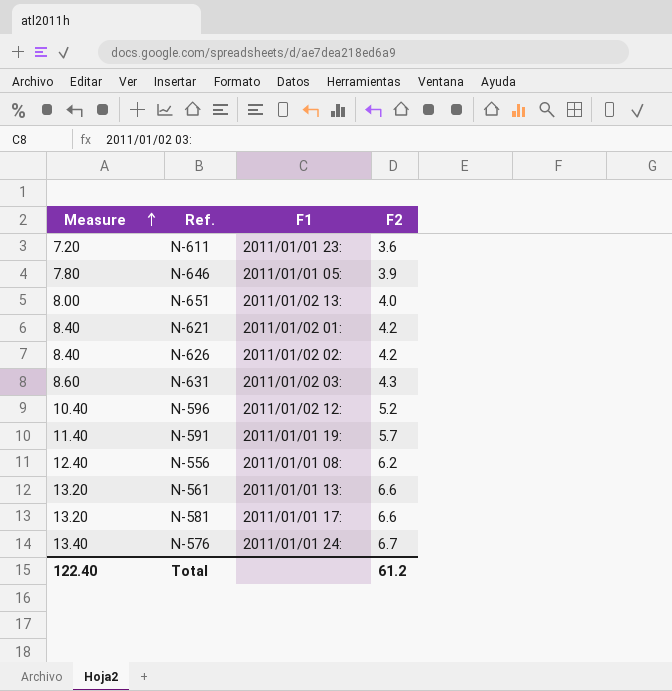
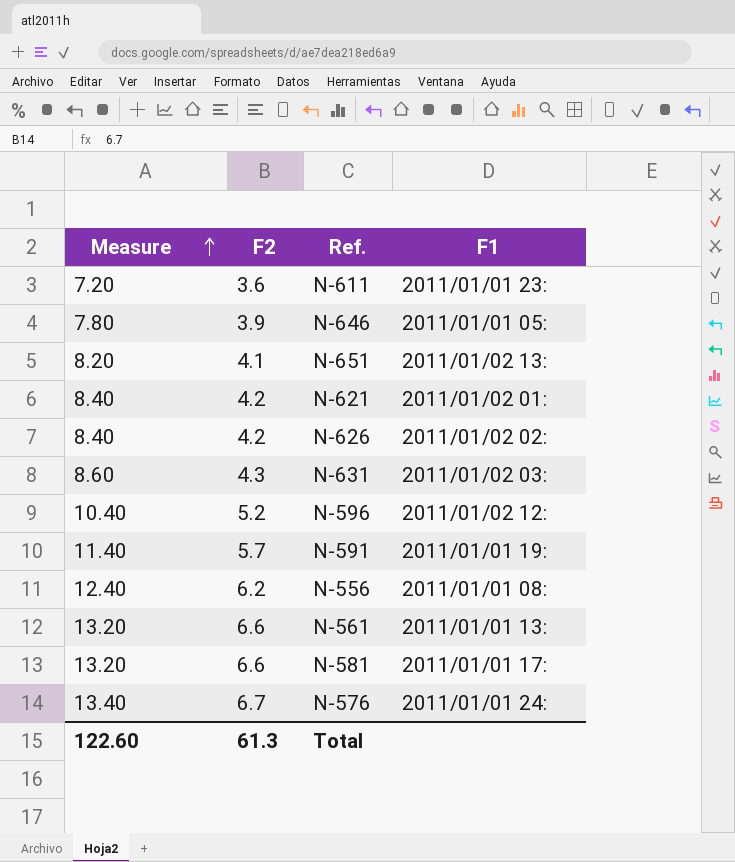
column F2 | position: 4 -> 2
N-651 | Measure: 8.00 -> 8.20
N-651 | F2: 4.0 -> 4.1
Total | Measure: 122.40 -> 122.60
Total | F2: 61.2 -> 61.3

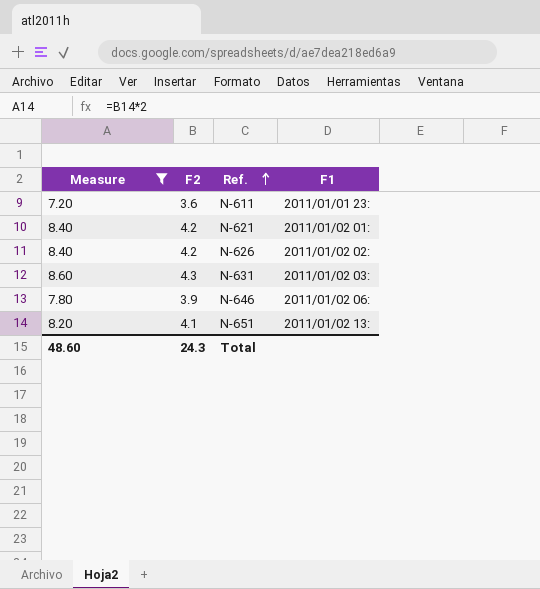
filter: none -> Measure <= 8.60
row order: Measure ascending -> Ref. ascending
N-646 | F1: 2011/01/01 05: -> 2011/01/02 06:
Total | Measure: 122.60 -> 48.60
Total | F2: 61.3 -> 24.3

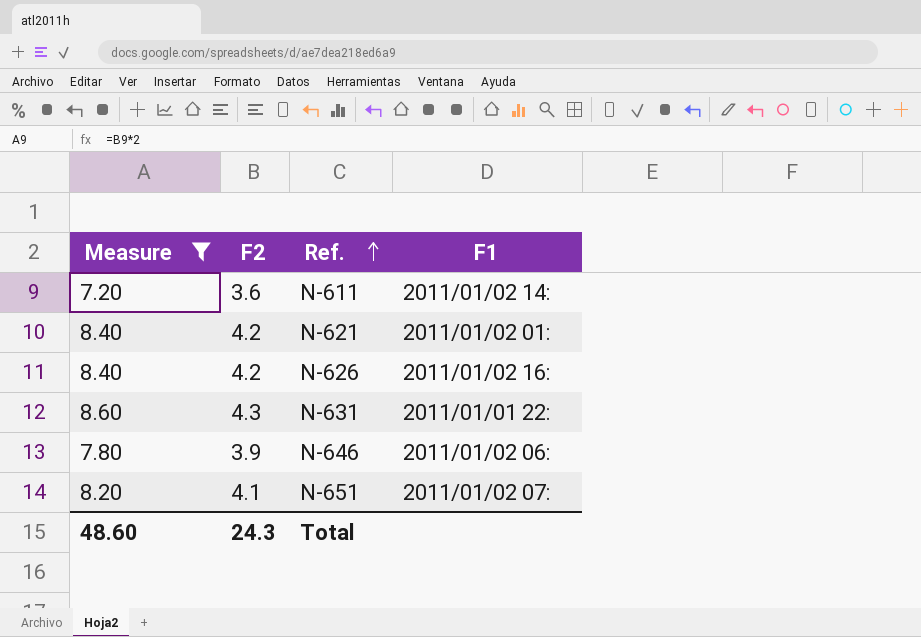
N-611 | F1: 2011/01/01 23: -> 2011/01/02 14:
N-626 | F1: 2011/01/02 02: -> 2011/01/02 16:
N-631 | F1: 2011/01/02 03: -> 2011/01/01 22:
N-651 | F1: 2011/01/02 13: -> 2011/01/02 07:

